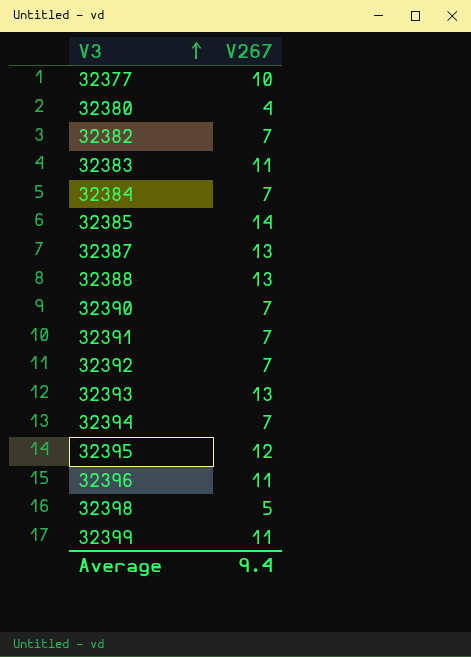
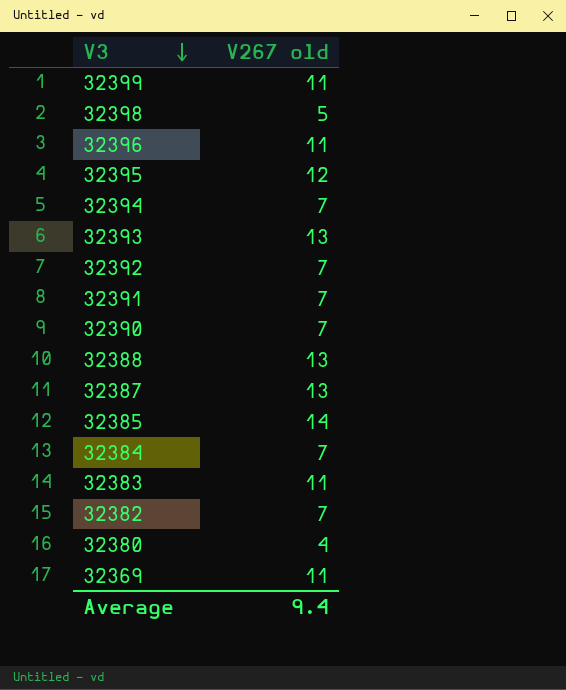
row order: V3 ascending -> V3 descending
column name: V267 -> V267 old
row 32377: 10 -> none
row 32369: none -> 11

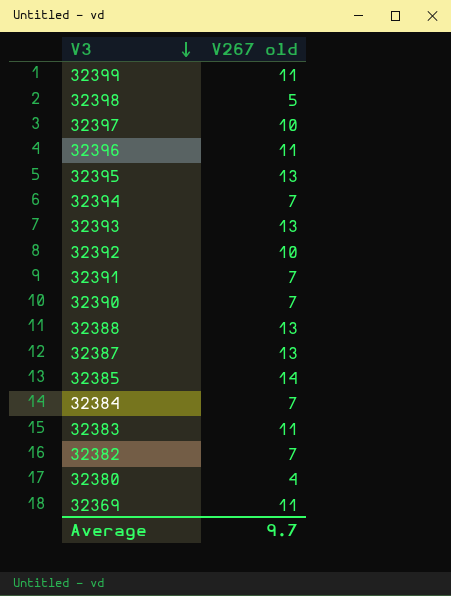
row 32397: none -> 10
32395 | V267 old: 12 -> 13
32392 | V267 old: 7 -> 10
Average | V267 old: 9.4 -> 9.7

